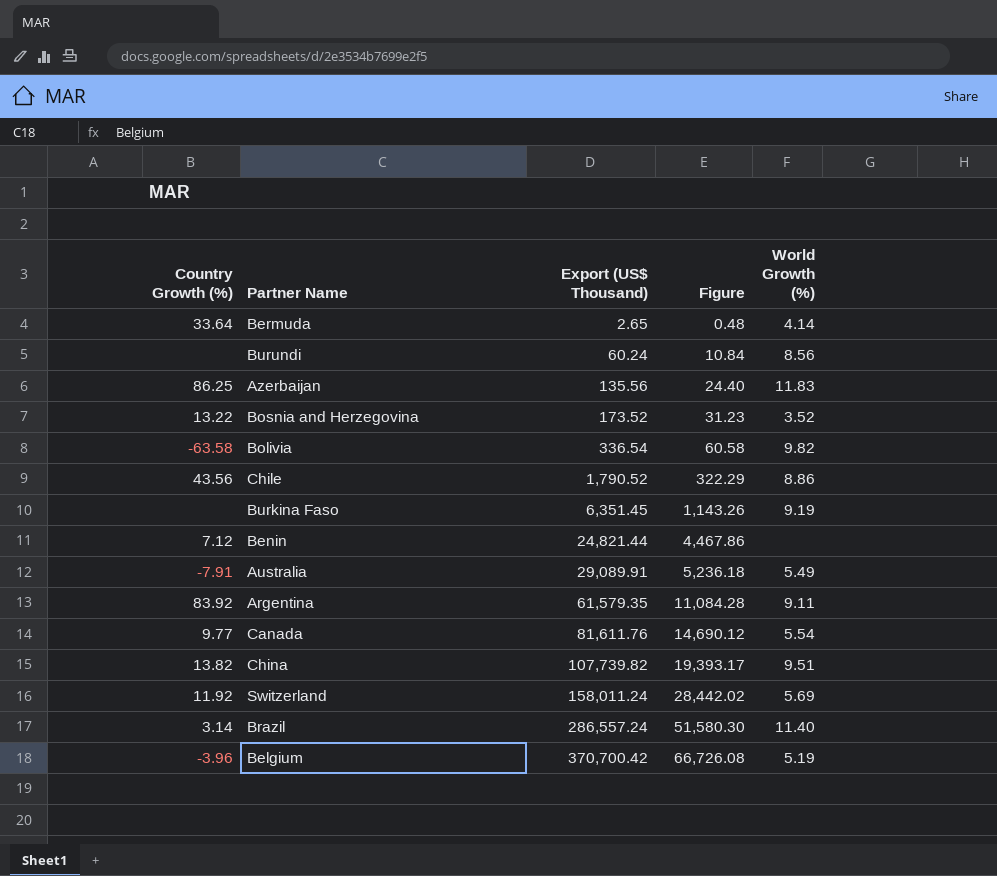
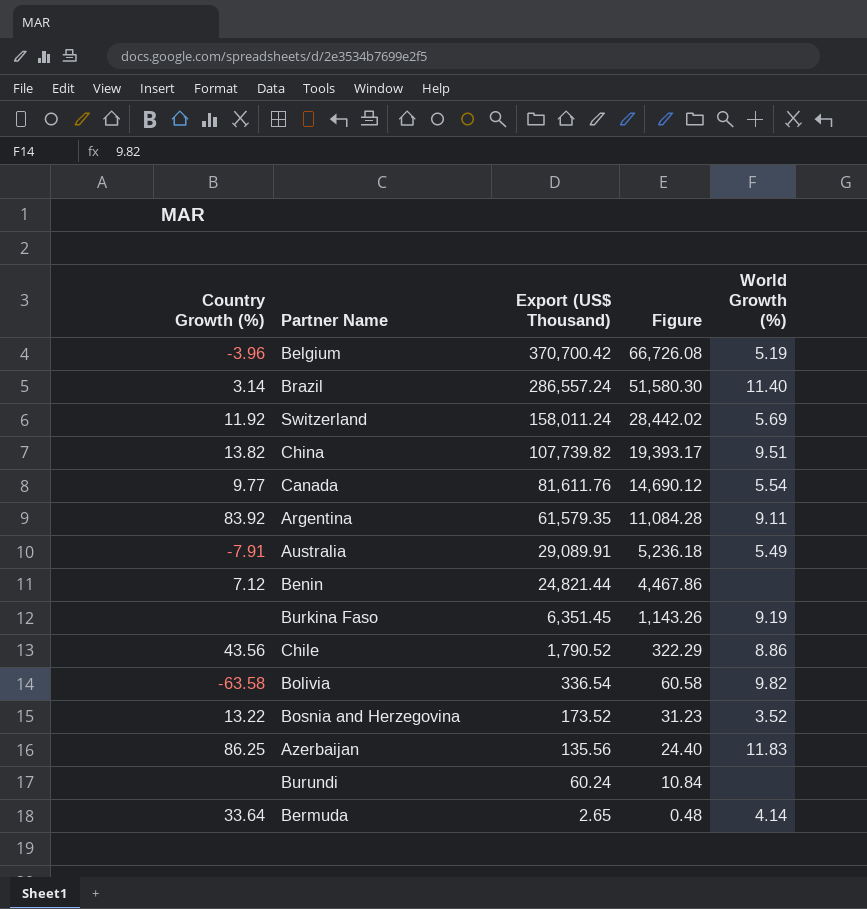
row order: Export (US$ Thousand) ascending -> Export (US$ Thousand) descending
Burundi | World Growth (%): 8.56 -> none

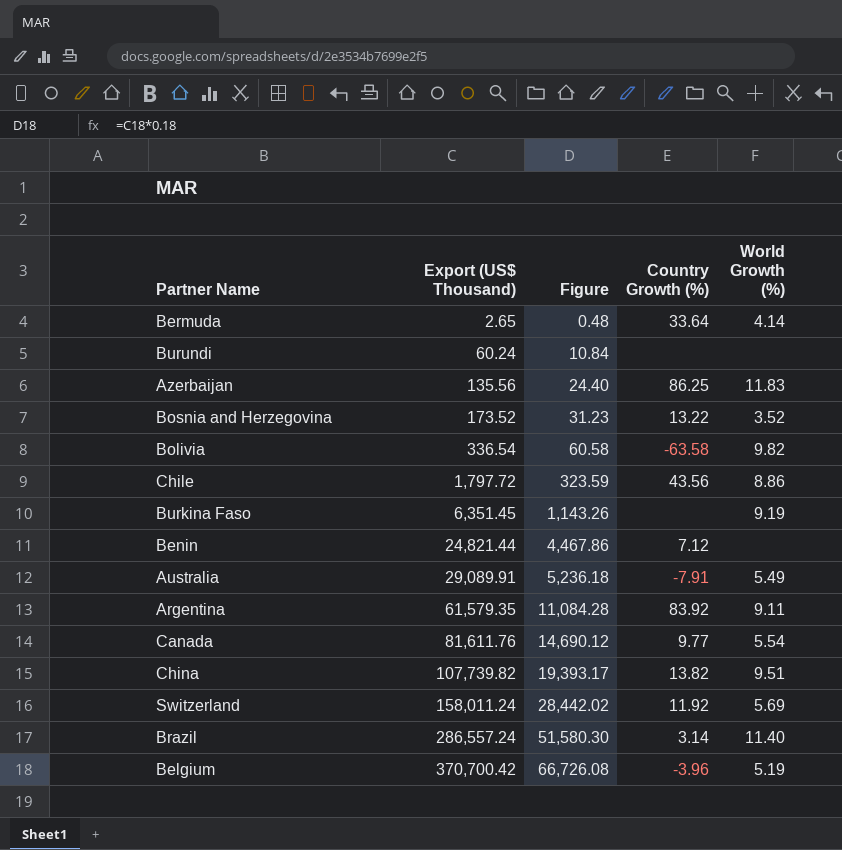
row order: Export (US$ Thousand) descending -> Export (US$ Thousand) ascending
column Country Growth (%) | position: 1 -> 4
Chile | Export (US$ Thousand): 1,790.52 -> 1,797.72
Chile | Figure: 322.29 -> 323.59

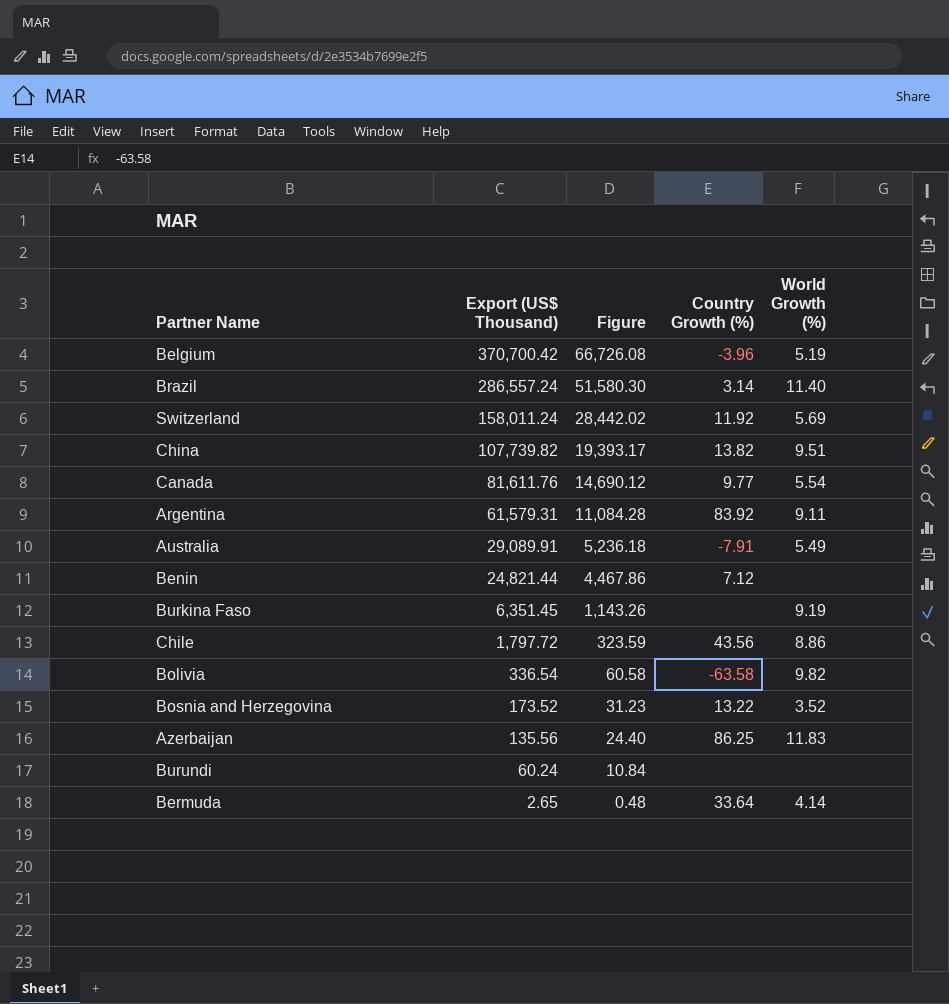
row order: Export (US$ Thousand) ascending -> Export (US$ Thousand) descending
Argentina | Export (US$ Thousand): 61,579.35 -> 61,579.31

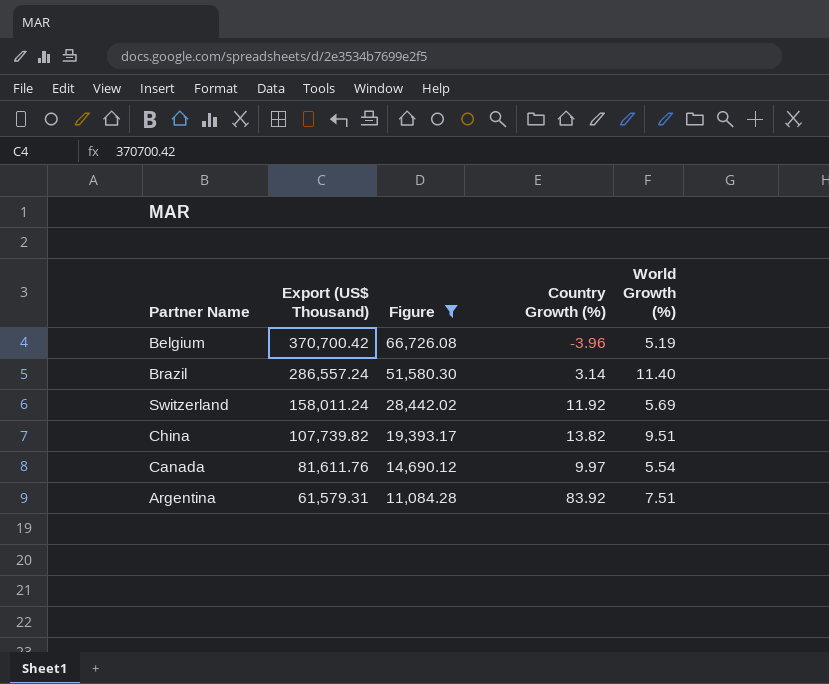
filter: none -> Figure >= 11,084.28
Canada | Country Growth (%): 9.77 -> 9.97
Argentina | World Growth (%): 9.11 -> 7.51

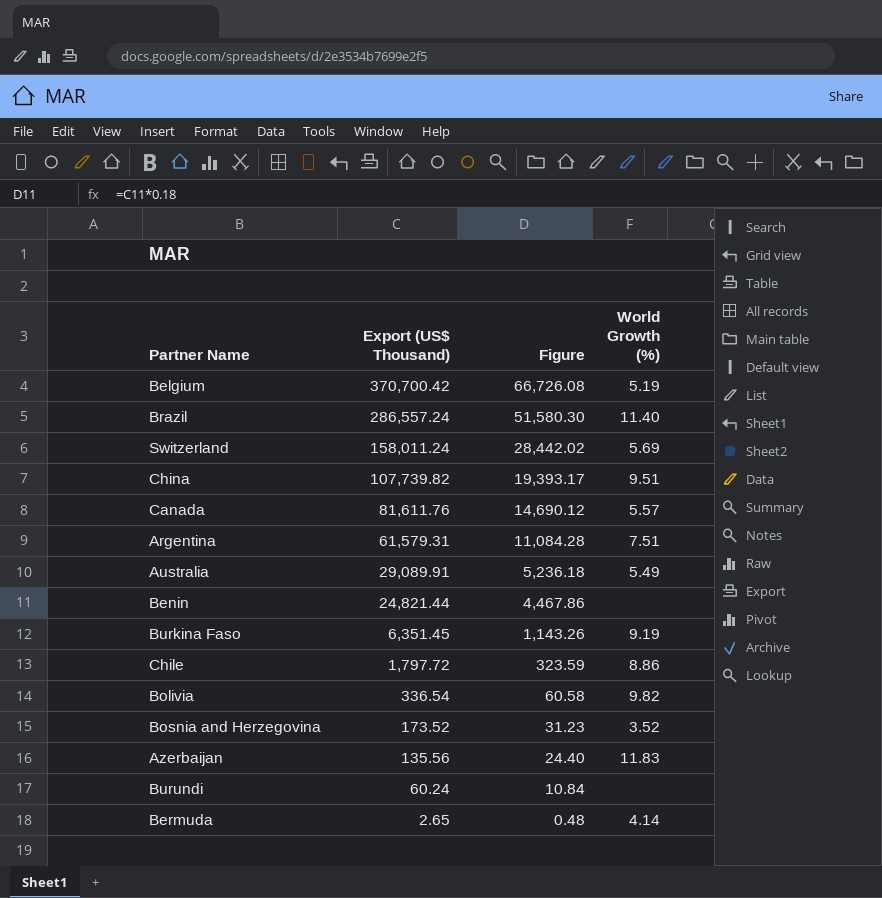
filter: Figure >= 11,084.28 -> none
column Country Growth (%) | position: 4 -> none
Canada | World Growth (%): 5.54 -> 5.57

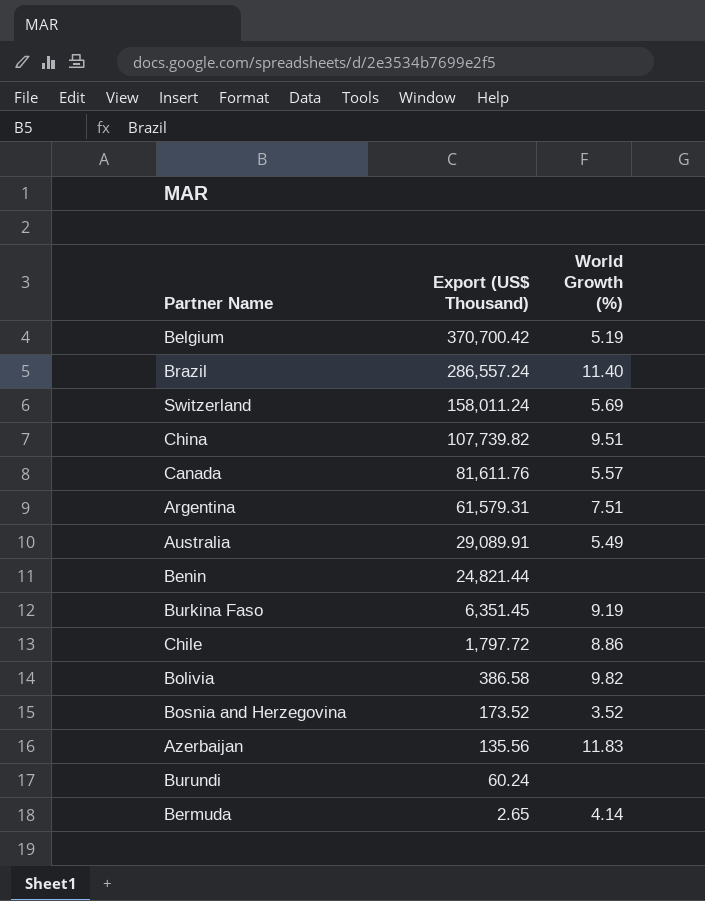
column Figure | formula: [Export (US$ Thousand)] * 0.18 -> none
Bolivia | Export (US$ Thousand): 336.54 -> 386.58

